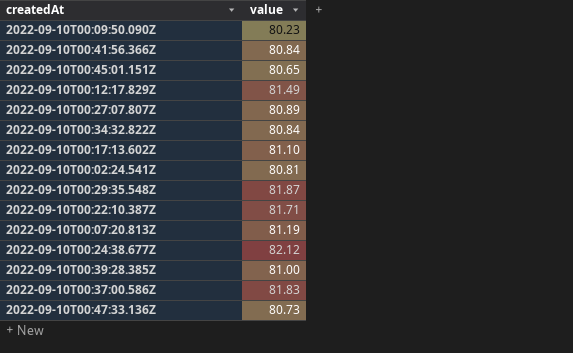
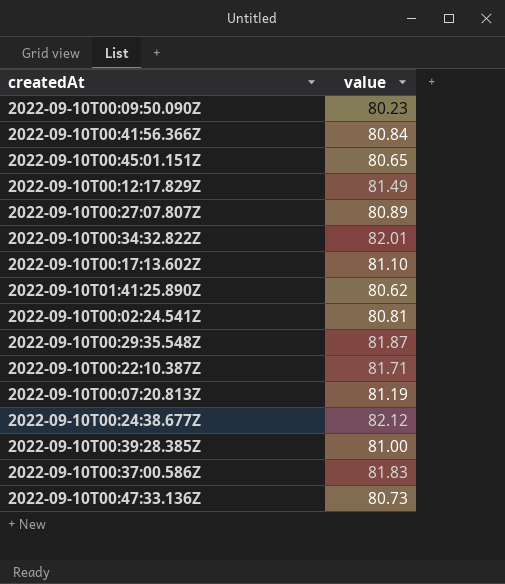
2022-09-10T00:34:32.822Z | value: 80.84 -> 82.01
row 2022-09-10T01:41:25.890Z: none -> 80.62

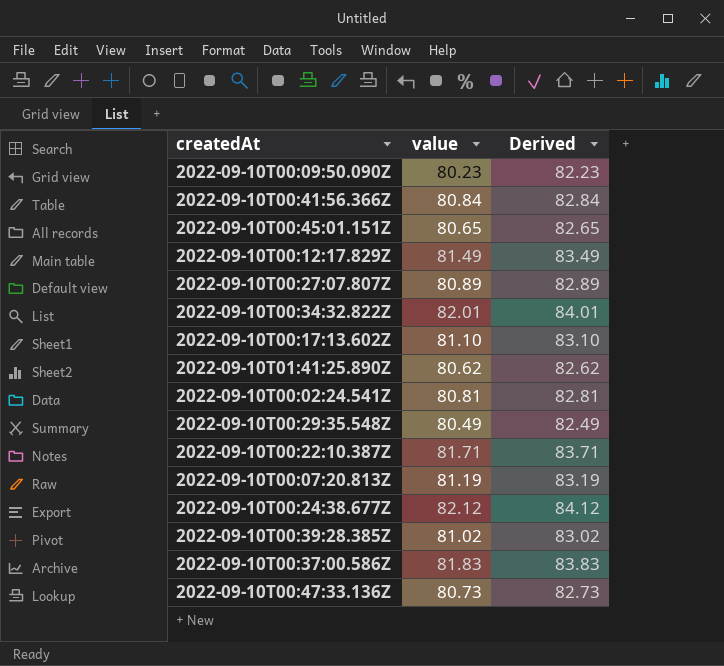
column Derived | formula: none -> [value] + 2
2022-09-10T00:29:35.548Z | value: 81.87 -> 80.49
2022-09-10T00:39:28.385Z | value: 81.00 -> 81.02

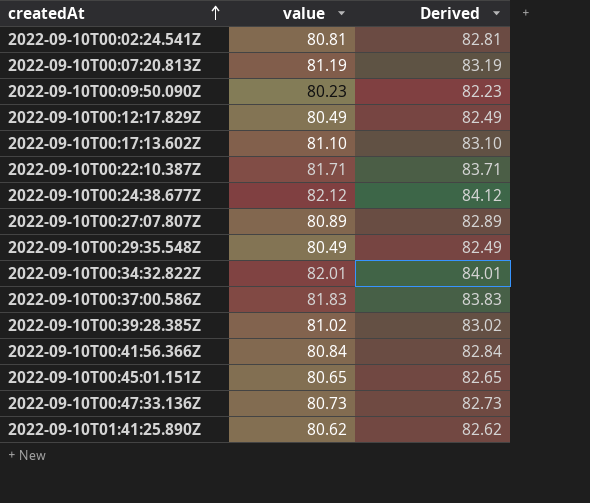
row order: none -> createdAt ascending
2022-09-10T00:12:17.829Z | value: 81.49 -> 80.49
2022-09-10T00:12:17.829Z | Derived: 83.49 -> 82.49

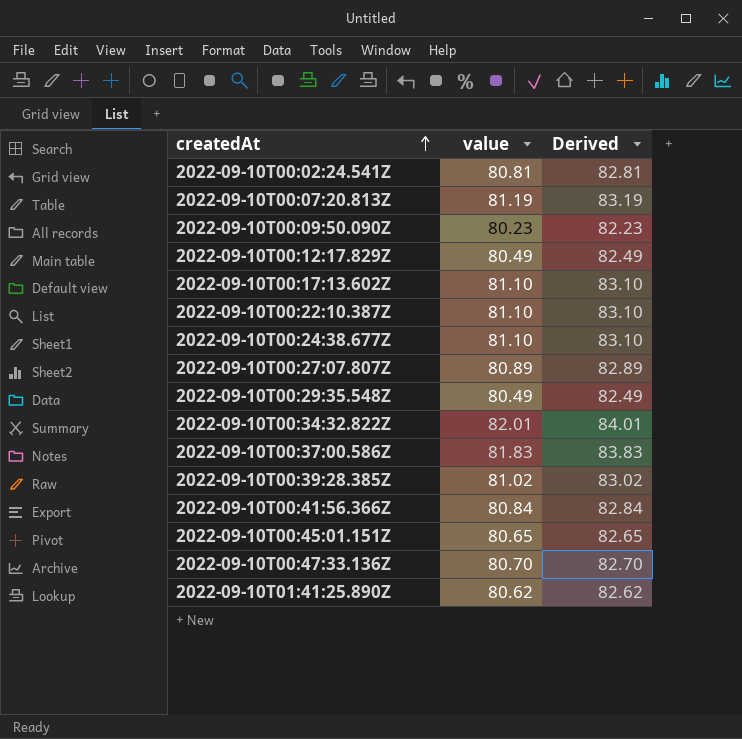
2022-09-10T00:22:10.387Z | value: 81.71 -> 81.10
2022-09-10T00:22:10.387Z | Derived: 83.71 -> 83.10
2022-09-10T00:24:38.677Z | value: 82.12 -> 81.10
2022-09-10T00:24:38.677Z | Derived: 84.12 -> 83.10
2022-09-10T00:47:33.136Z | value: 80.73 -> 80.70
2022-09-10T00:47:33.136Z | Derived: 82.73 -> 82.70

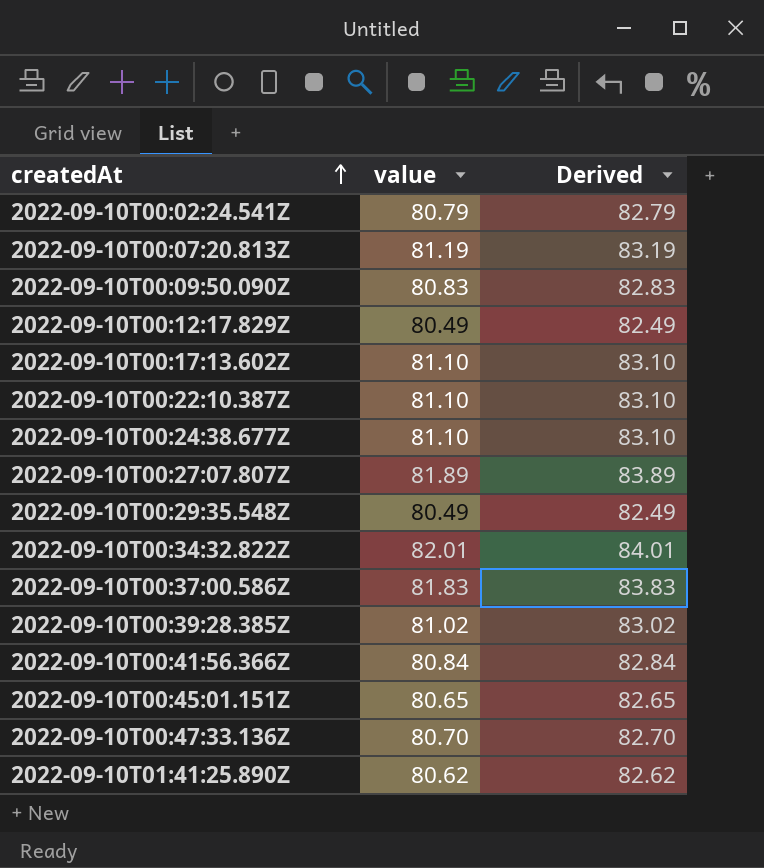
2022-09-10T00:02:24.541Z | value: 80.81 -> 80.79
2022-09-10T00:02:24.541Z | Derived: 82.81 -> 82.79
2022-09-10T00:09:50.090Z | value: 80.23 -> 80.83
2022-09-10T00:09:50.090Z | Derived: 82.23 -> 82.83
2022-09-10T00:27:07.807Z | value: 80.89 -> 81.89
2022-09-10T00:27:07.807Z | Derived: 82.89 -> 83.89

